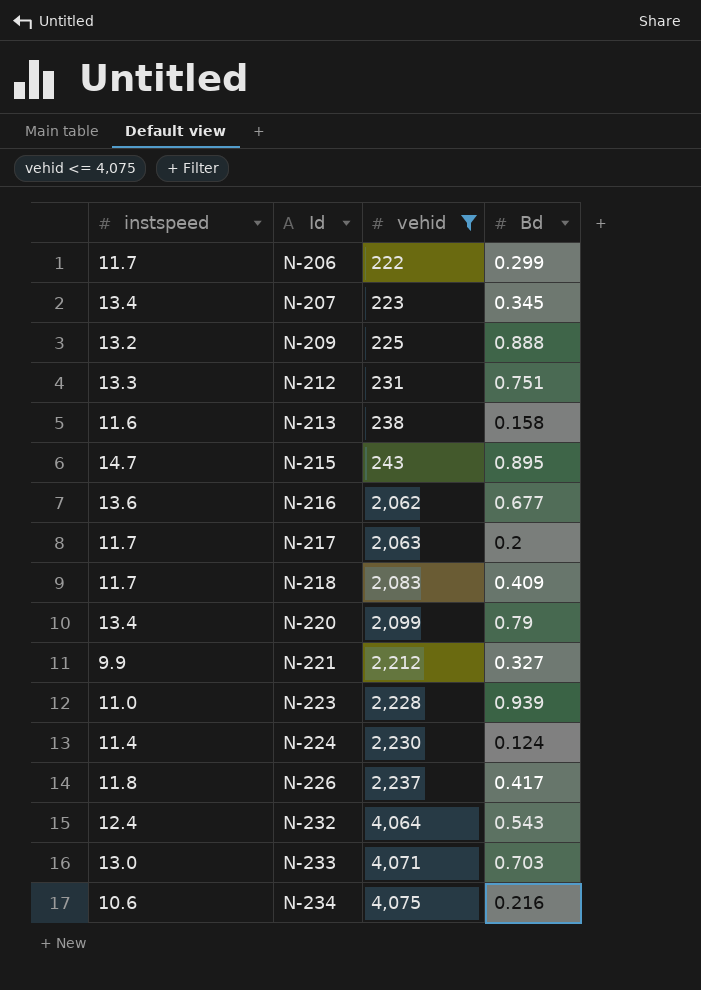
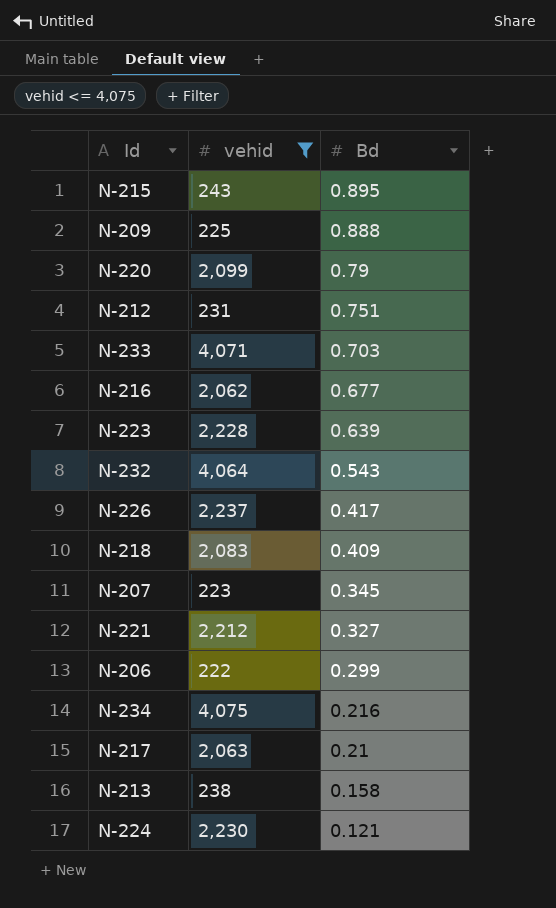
row order: Id ascending -> Bd descending
column instspeed | position: 1 -> none
N-223 | Bd: 0.939 -> 0.639
N-217 | Bd: 0.2 -> 0.21
N-224 | Bd: 0.124 -> 0.121

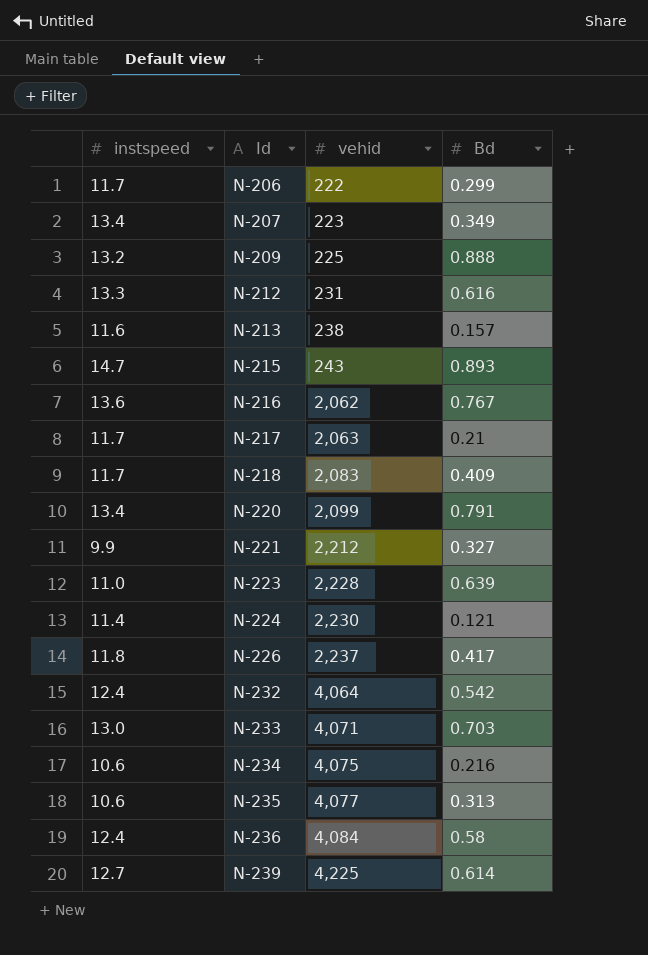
filter: vehid <= 4,075 -> none
row order: Bd descending -> Id ascending
column instspeed | position: none -> 1
N-207 | Bd: 0.345 -> 0.349
N-212 | Bd: 0.751 -> 0.616
N-213 | Bd: 0.158 -> 0.157
N-215 | Bd: 0.895 -> 0.893
N-216 | Bd: 0.677 -> 0.767
N-220 | Bd: 0.79 -> 0.791
N-232 | Bd: 0.543 -> 0.542

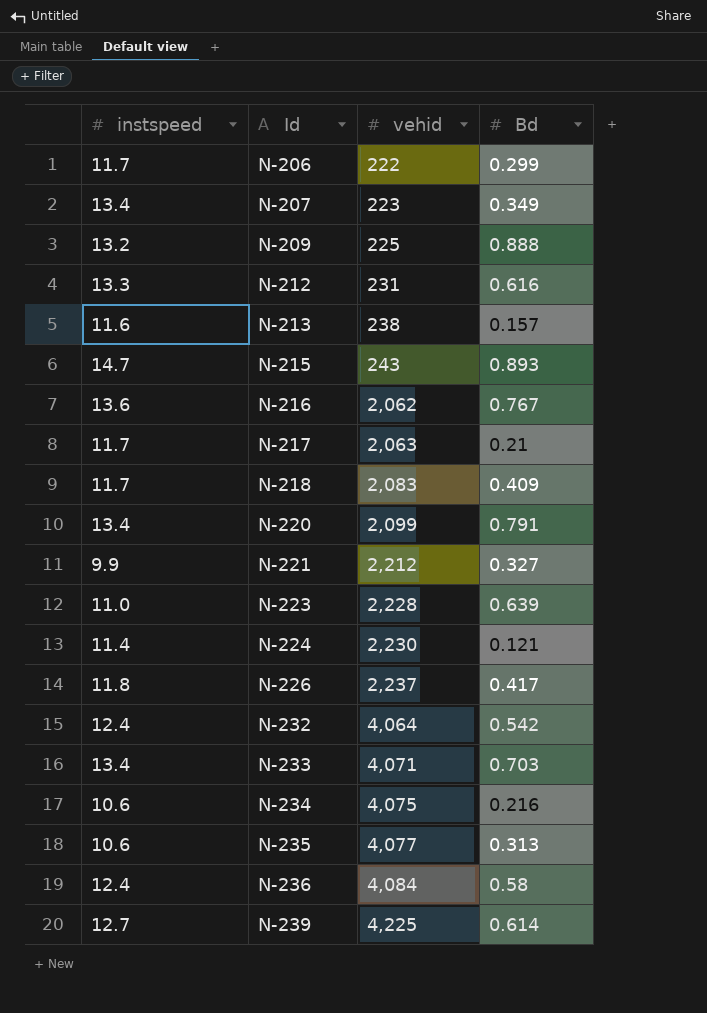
N-233 | instspeed: 13.0 -> 13.4

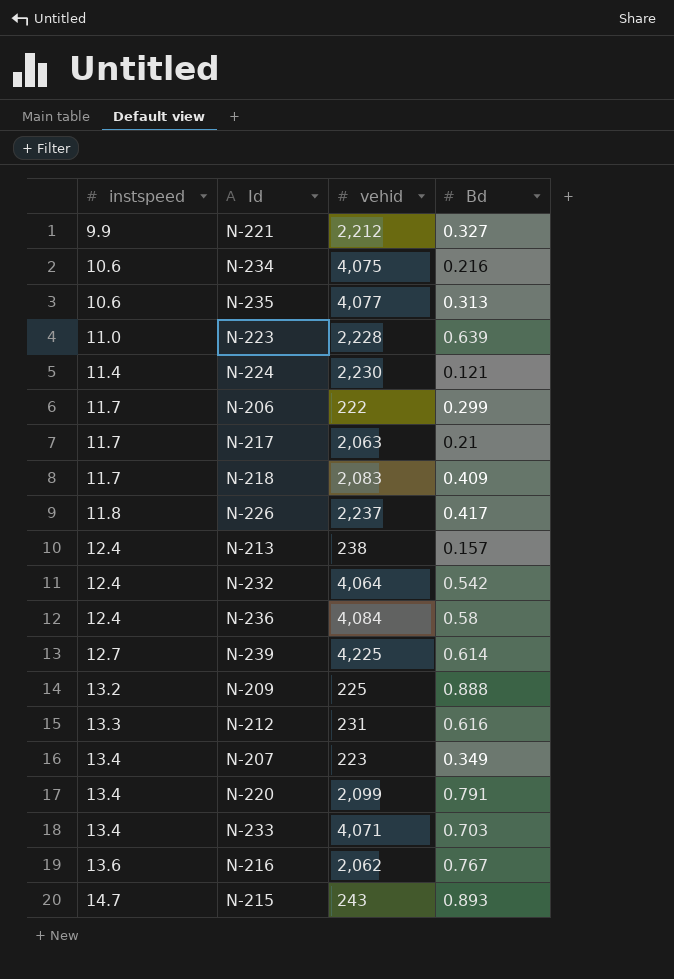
row order: Id ascending -> instspeed ascending
N-213 | instspeed: 11.6 -> 12.4

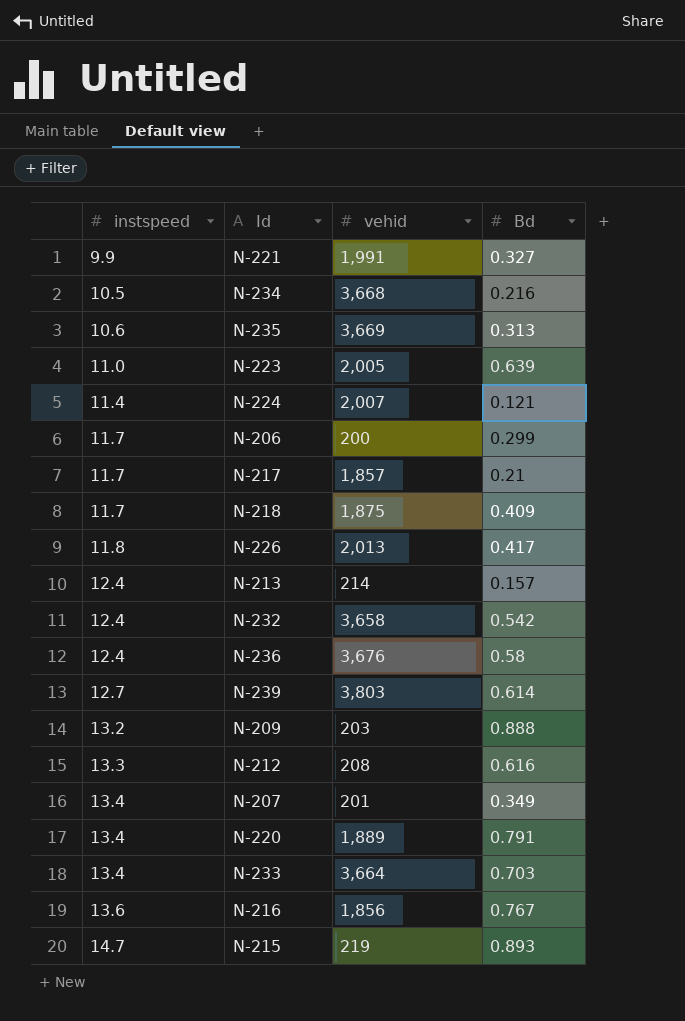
N-221 | vehid: 2,212 -> 1,991
N-234 | instspeed: 10.6 -> 10.5
N-234 | vehid: 4,075 -> 3,668
N-235 | vehid: 4,077 -> 3,669
N-223 | vehid: 2,228 -> 2,005
N-224 | vehid: 2,230 -> 2,007
N-206 | vehid: 222 -> 200
N-217 | vehid: 2,063 -> 1,857
N-218 | vehid: 2,083 -> 1,875
N-226 | vehid: 2,237 -> 2,013
N-213 | vehid: 238 -> 214
N-232 | vehid: 4,064 -> 3,658
N-236 | vehid: 4,084 -> 3,676
N-239 | vehid: 4,225 -> 3,803
N-209 | vehid: 225 -> 203
N-212 | vehid: 231 -> 208
N-207 | vehid: 223 -> 201
N-220 | vehid: 2,099 -> 1,889
N-233 | vehid: 4,071 -> 3,664
N-216 | vehid: 2,062 -> 1,856
N-215 | vehid: 243 -> 219

